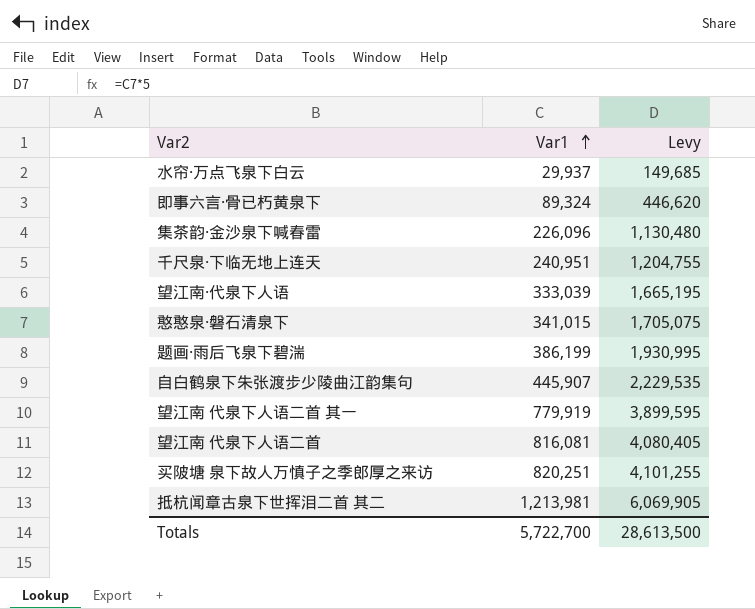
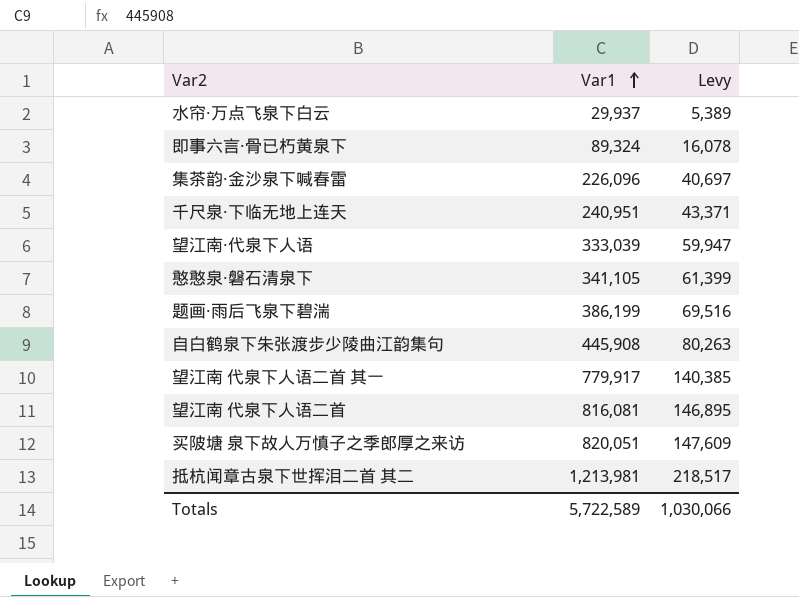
column Levy | formula: [Var1] * 5 -> [Var1] * 0.18
憨憨泉·磐石清泉下 | Var1: 341,015 -> 341,105
自白鹤泉下朱张渡步少陵曲江韵集句 | Var1: 445,907 -> 445,908
望江南 代泉下人语二首 其一 | Var1: 779,919 -> 779,917
买陂塘 泉下故人万慎子之季郎厚之来访 | Var1: 820,251 -> 820,051
Totals | Var1: 5,722,700 -> 5,722,589
Totals | Levy: 28,613,500 -> 1,030,066

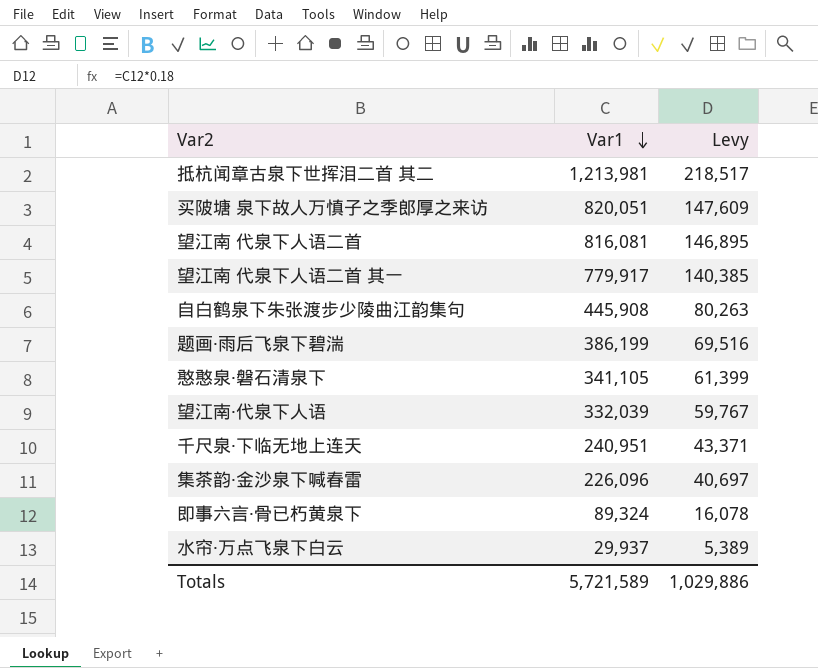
row order: Var1 ascending -> Var1 descending
望江南·代泉下人语 | Var1: 333,039 -> 332,039
望江南·代泉下人语 | Levy: 59,947 -> 59,767
Totals | Var1: 5,722,589 -> 5,721,589
Totals | Levy: 1,030,066 -> 1,029,886

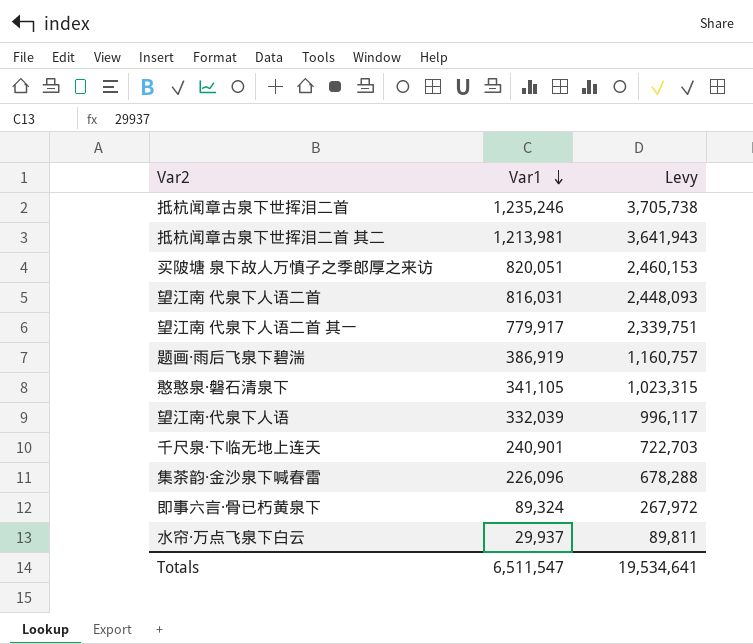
column Levy | formula: [Var1] * 0.18 -> [Var1] * 3
row 自白鹤泉下朱张渡步少陵曲江韵集句: 445,908 | 80,263 -> none
row 抵杭闻章古泉下世挥泪二首: none -> 1,235,246 | 3,705,738
望江南 代泉下人语二首 | Var1: 816,081 -> 816,031
题画·雨后飞泉下碧湍 | Var1: 386,199 -> 386,919
千尺泉·下临无地上连天 | Var1: 240,951 -> 240,901
Totals | Var1: 5,721,589 -> 6,511,547
Totals | Levy: 1,029,886 -> 19,534,641

